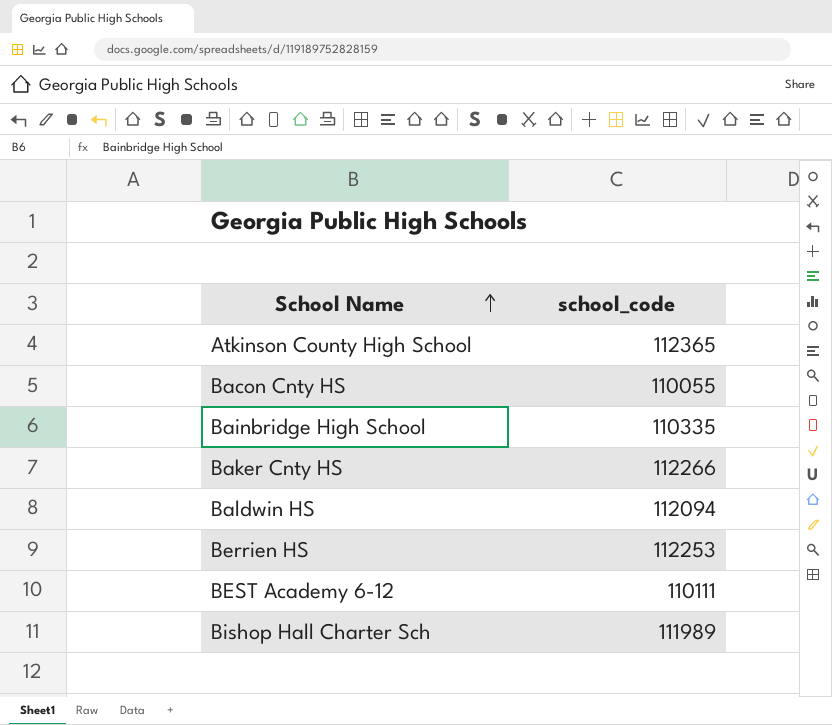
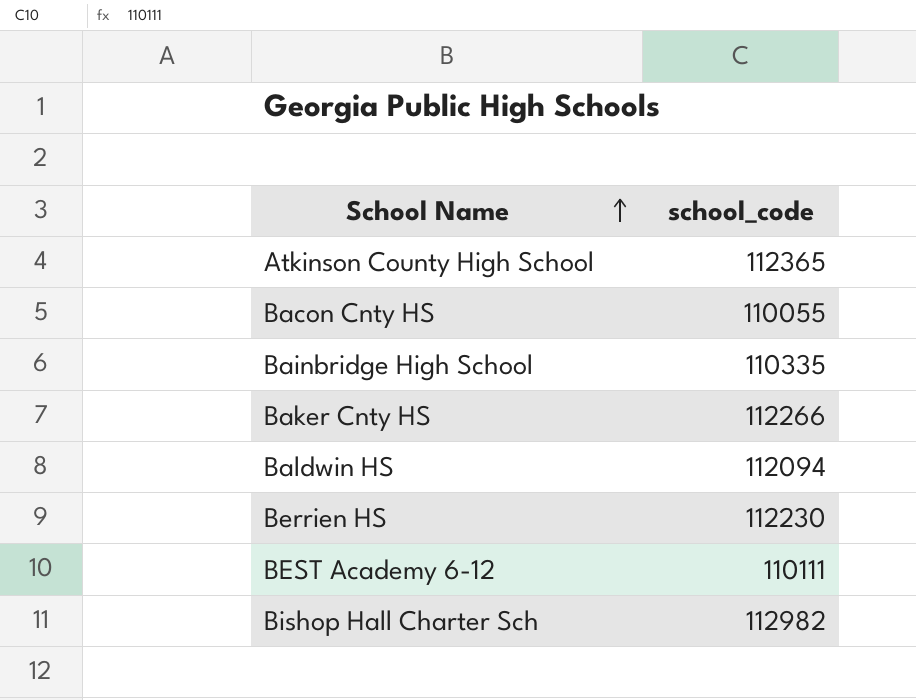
Berrien HS | school_code: 112253 -> 112230
Bishop Hall Charter Sch | school_code: 111989 -> 112982

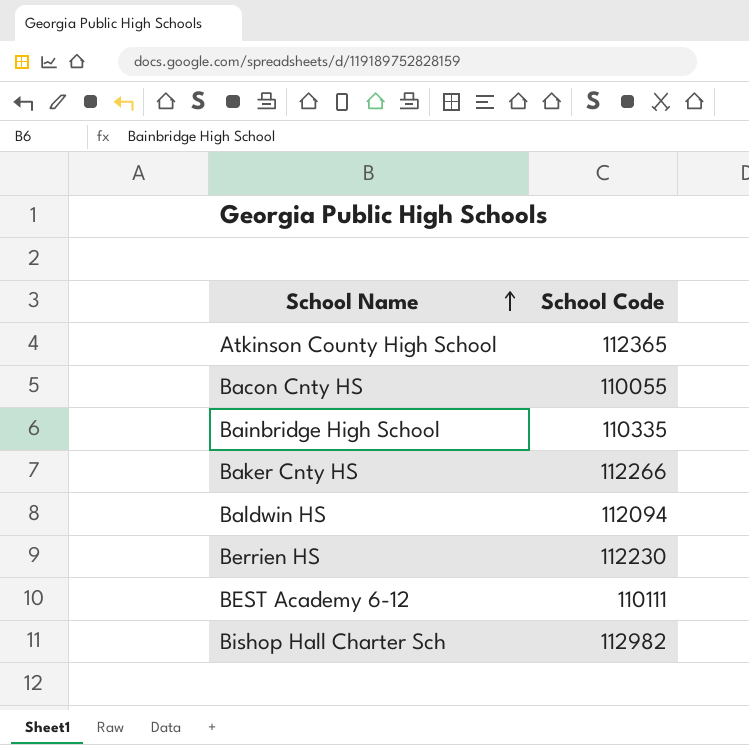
column name: school_code -> School Code

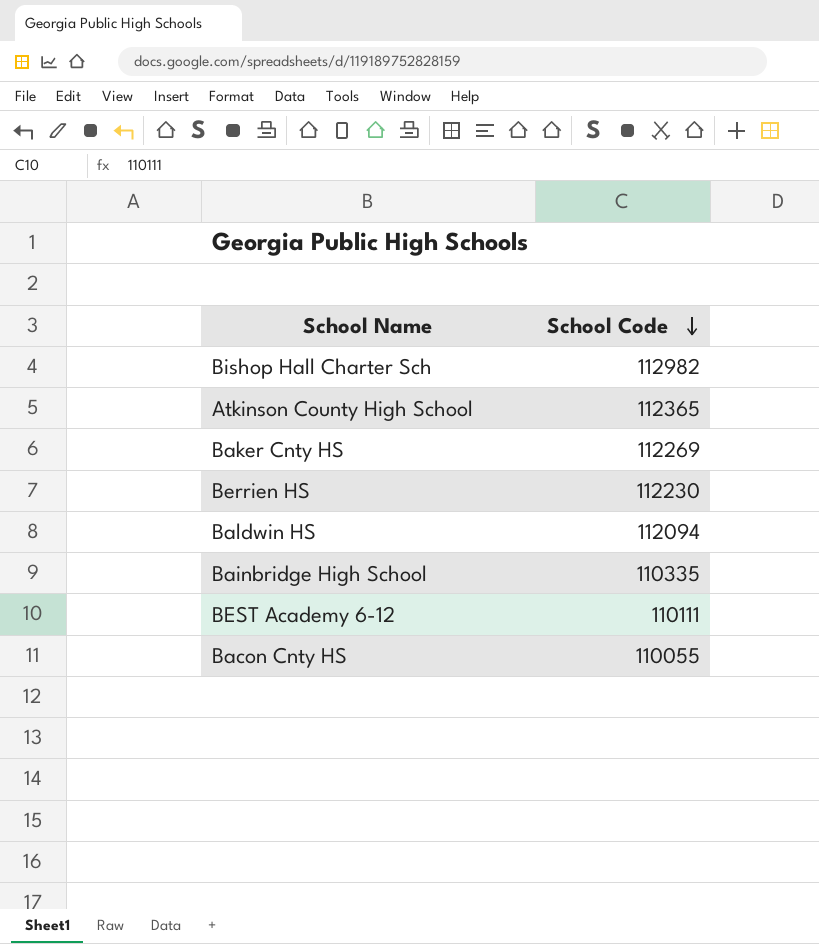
row order: School Name ascending -> School Code descending
Baker Cnty HS | School Code: 112266 -> 112269

